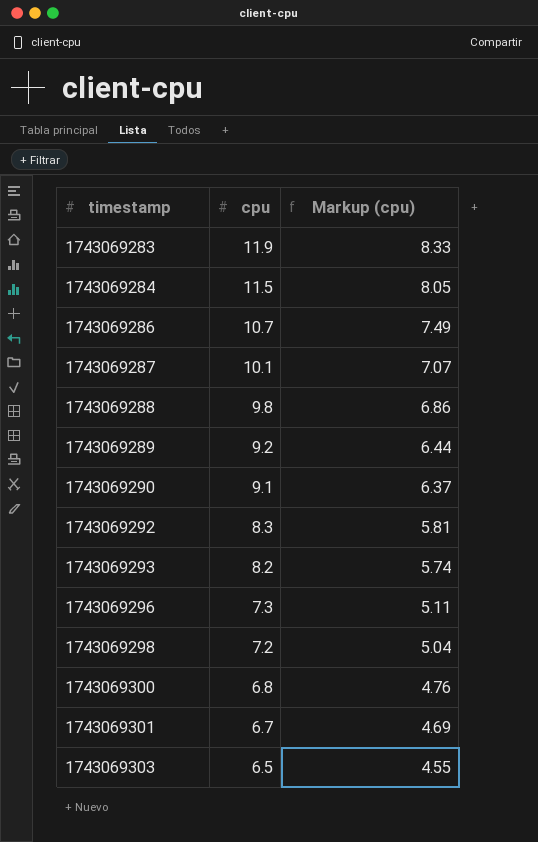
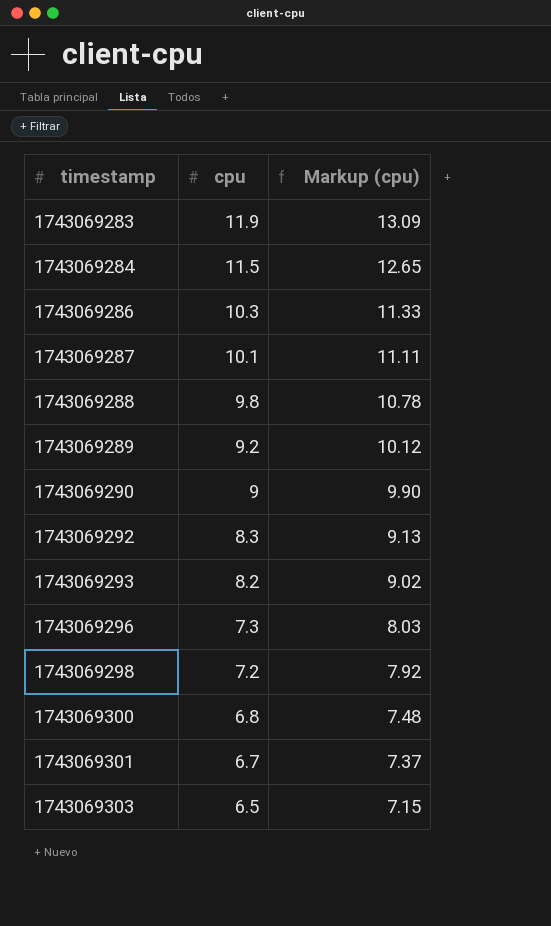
column Markup (cpu) | formula: [cpu] * 0.7 -> [cpu] * 1.1
1743069286 | cpu: 10.7 -> 10.3
1743069290 | cpu: 9.1 -> 9

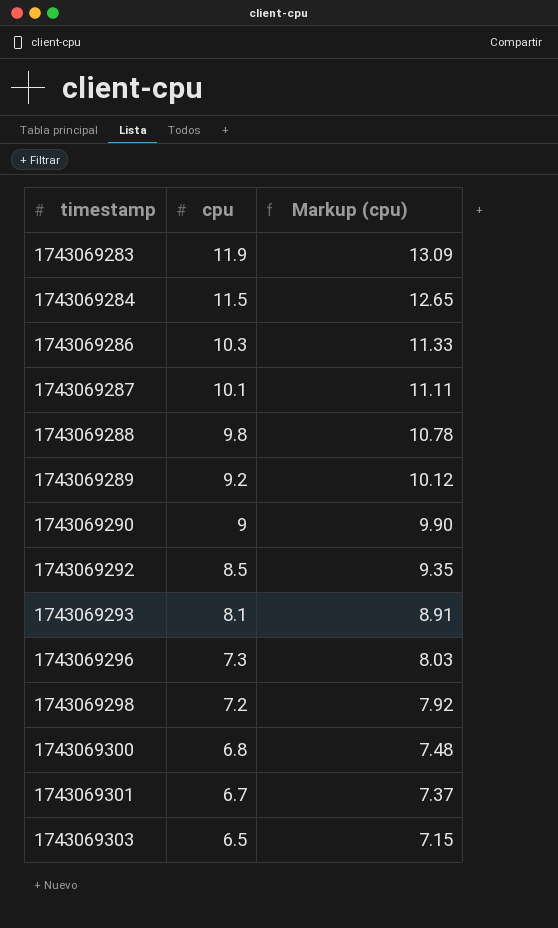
1743069292 | cpu: 8.3 -> 8.5
1743069292 | Markup (cpu): 9.13 -> 9.35
1743069293 | cpu: 8.2 -> 8.1
1743069293 | Markup (cpu): 9.02 -> 8.91

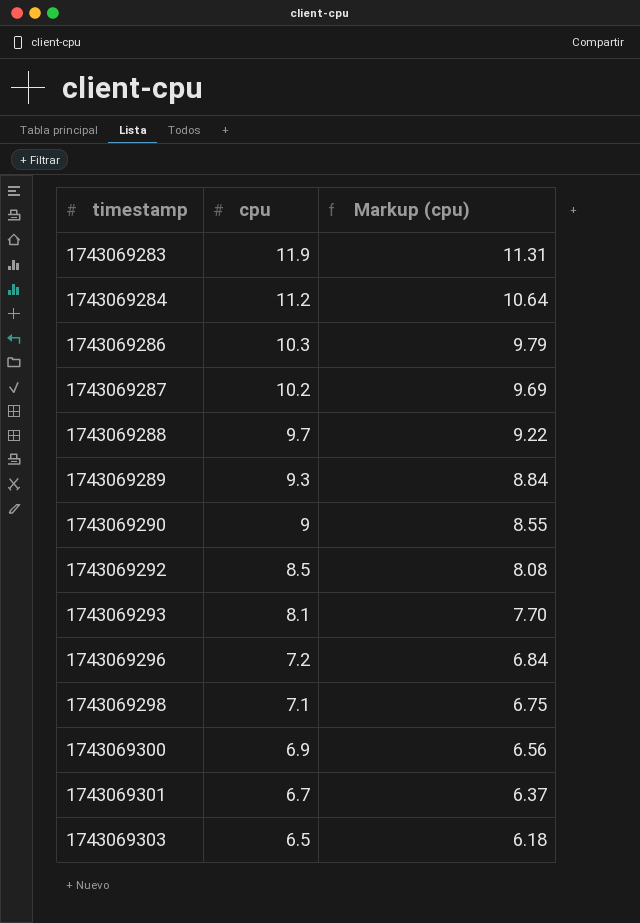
column Markup (cpu) | formula: [cpu] * 1.1 -> [cpu] * 0.95
1743069284 | cpu: 11.5 -> 11.2
1743069287 | cpu: 10.1 -> 10.2
1743069288 | cpu: 9.8 -> 9.7
1743069289 | cpu: 9.2 -> 9.3
1743069296 | cpu: 7.3 -> 7.2
1743069298 | cpu: 7.2 -> 7.1
1743069300 | cpu: 6.8 -> 6.9

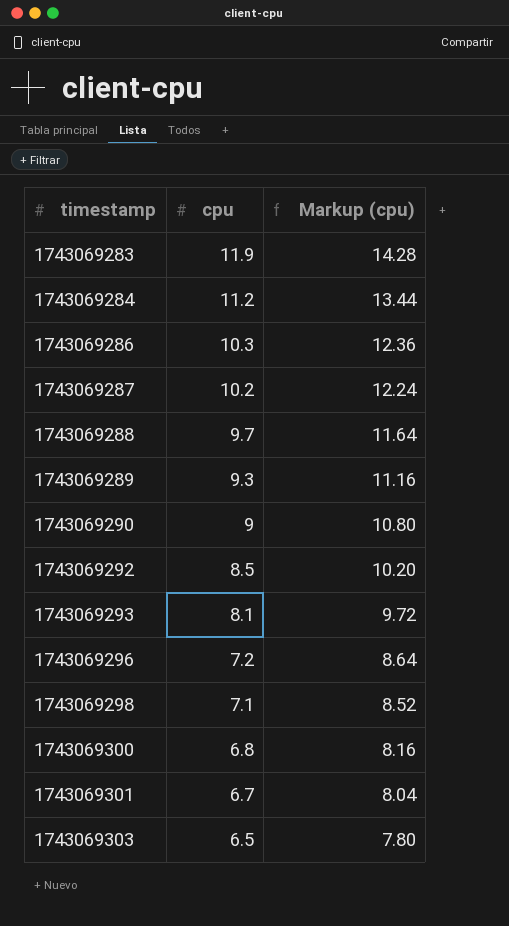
column Markup (cpu) | formula: [cpu] * 0.95 -> [cpu] * 1.2
1743069300 | cpu: 6.9 -> 6.8

